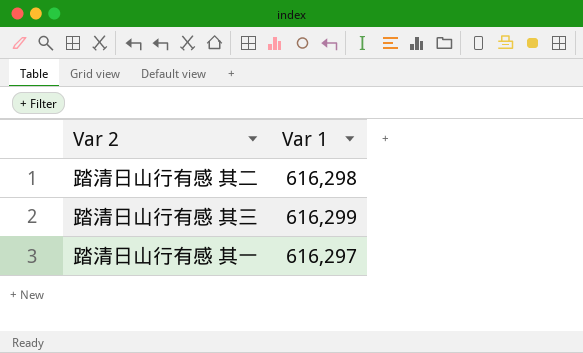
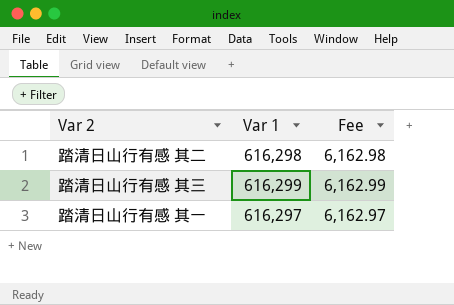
column Fee | formula: none -> [Var 1] * 0.01

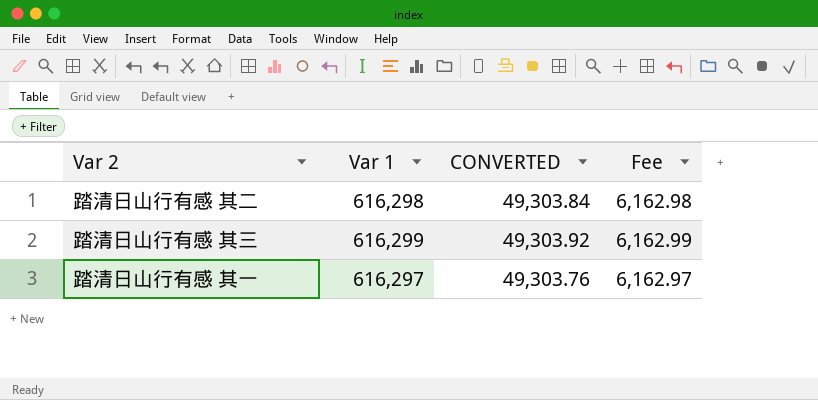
column CONVERTED | formula: none -> [Var 1] * 0.08

